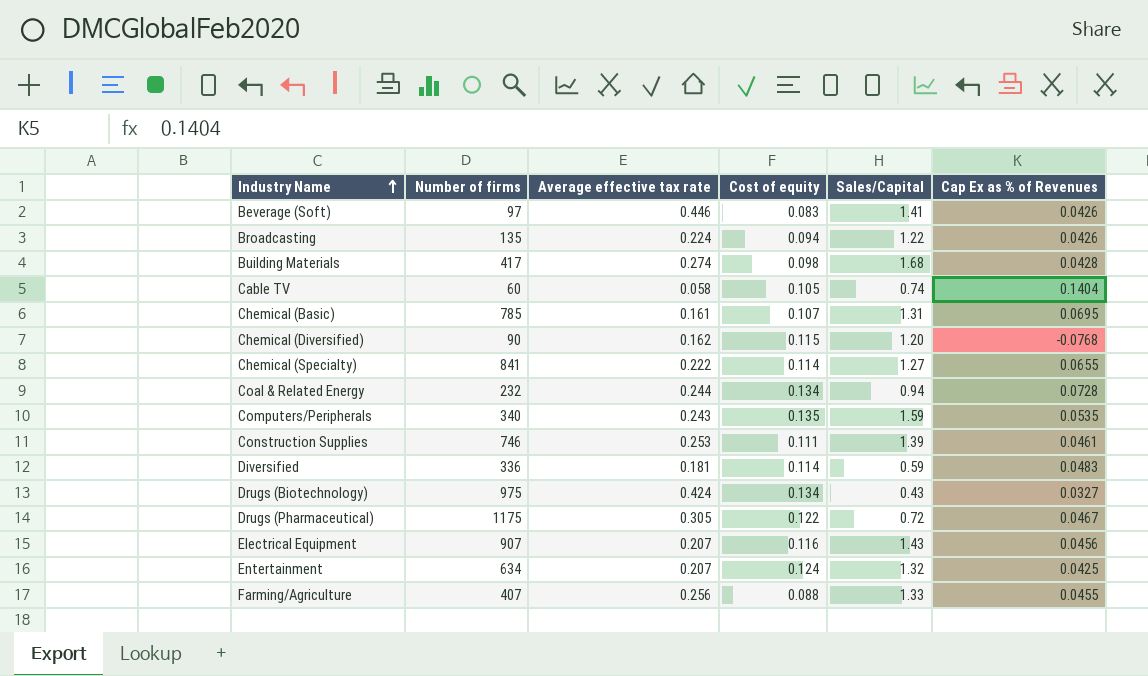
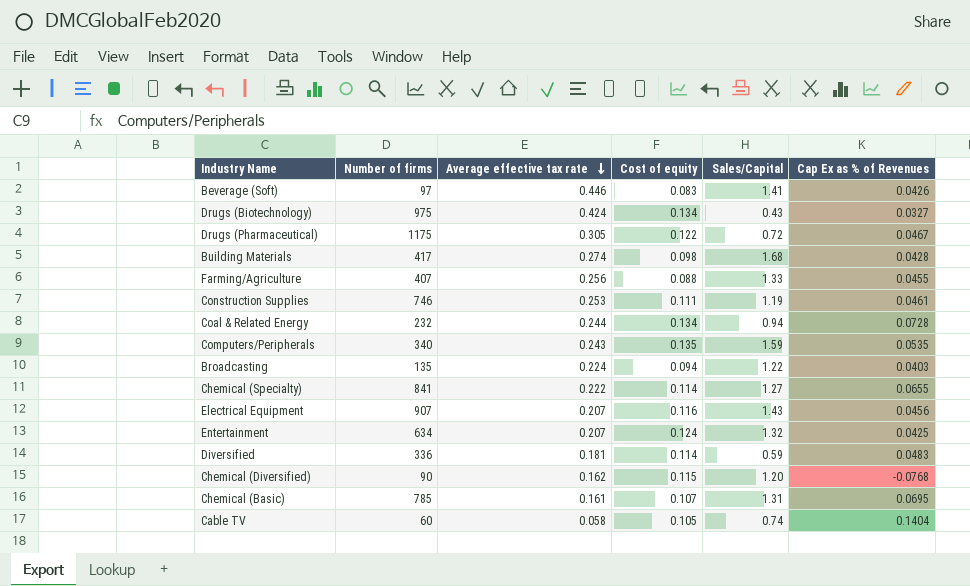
row order: Industry Name ascending -> Average effective tax rate descending
Construction Supplies | Sales/Capital: 1.39 -> 1.19
Broadcasting | Cap Ex as % of Revenues: 0.0426 -> 0.0403

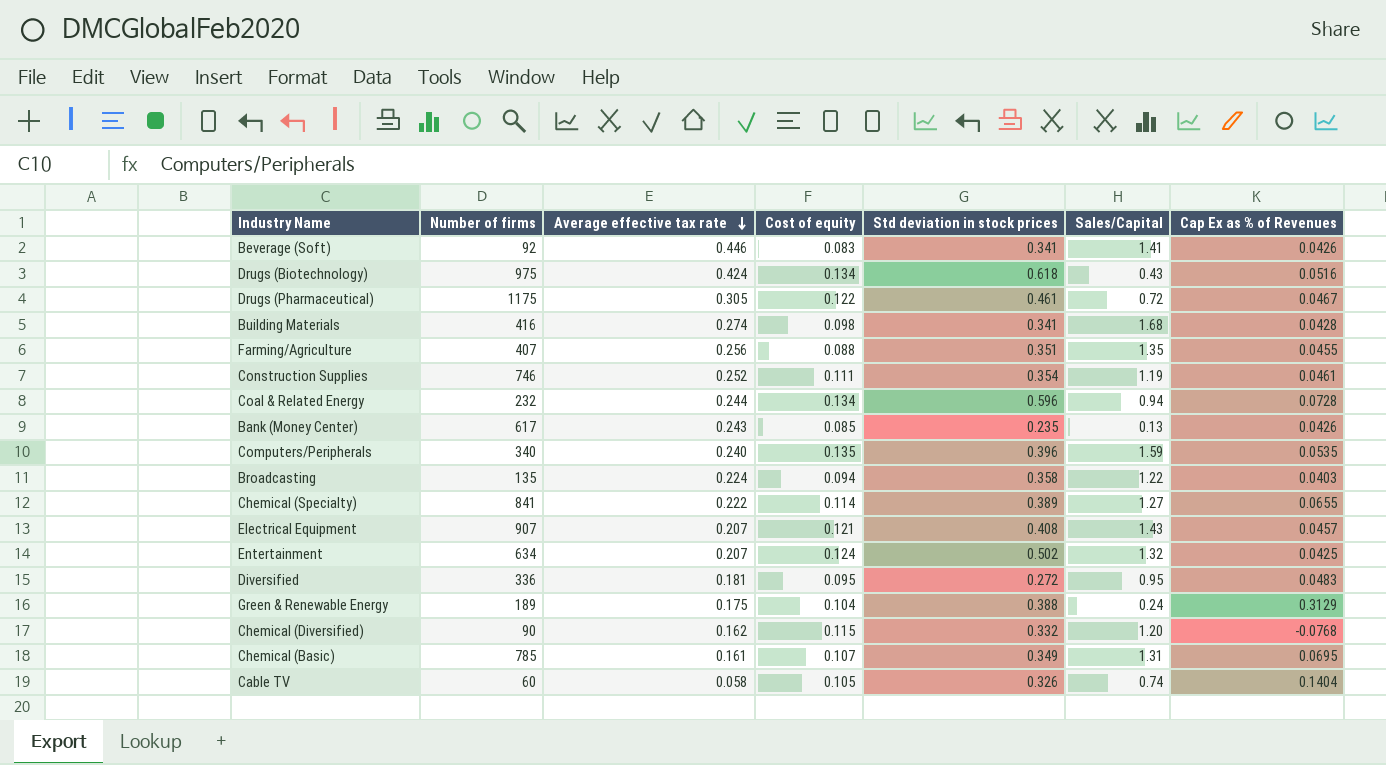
column Std deviation in stock prices | position: none -> 5
Beverage (Soft) | Number of firms: 97 -> 92
Drugs (Biotechnology) | Cap Ex as % of Revenues: 0.0327 -> 0.0516
Building Materials | Number of firms: 417 -> 416
Farming/Agriculture | Sales/Capital: 1.33 -> 1.35
Construction Supplies | Average effective tax rate: 0.253 -> 0.252
row Bank (Money Center): none -> 617 | 0.243 | 0.085 | 0.235 | 0.13 | 0.0426
Computers/Peripherals | Average effective tax rate: 0.243 -> 0.240
Electrical Equipment | Cost of equity: 0.116 -> 0.121
Electrical Equipment | Cap Ex as % of Revenues: 0.0456 -> 0.0457
Diversified | Cost of equity: 0.114 -> 0.095
Diversified | Sales/Capital: 0.59 -> 0.95
row Green & Renewable Energy: none -> 189 | 0.175 | 0.104 | 0.388 | 0.24 | 0.3129

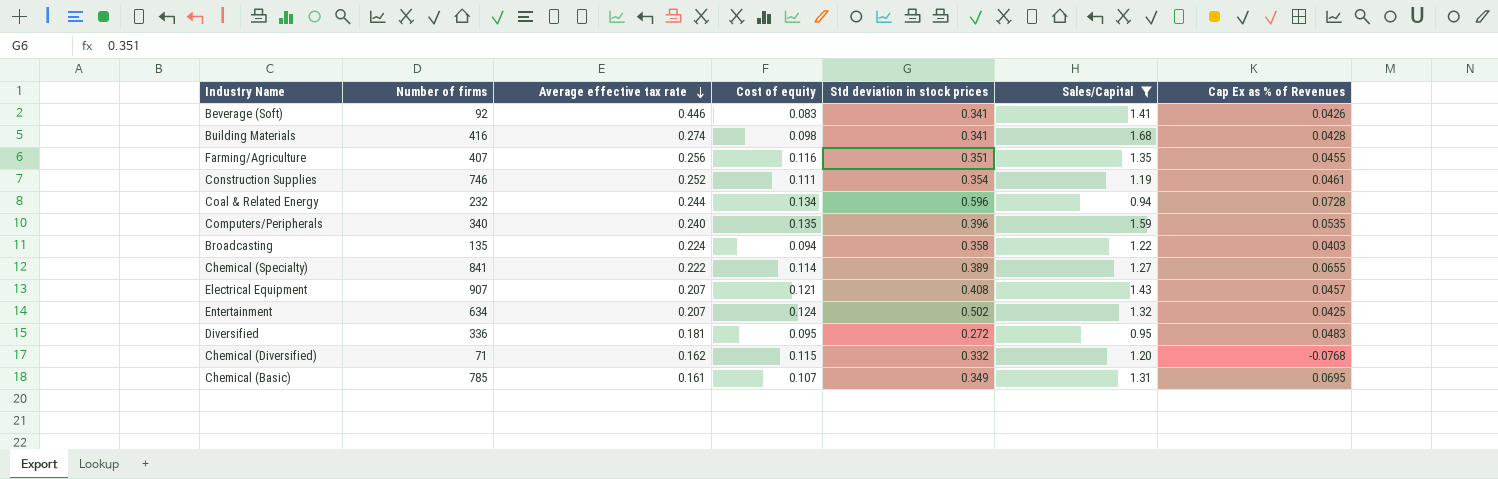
filter: none -> Sales/Capital >= 0.94
Farming/Agriculture | Cost of equity: 0.088 -> 0.116
Chemical (Diversified) | Number of firms: 90 -> 71

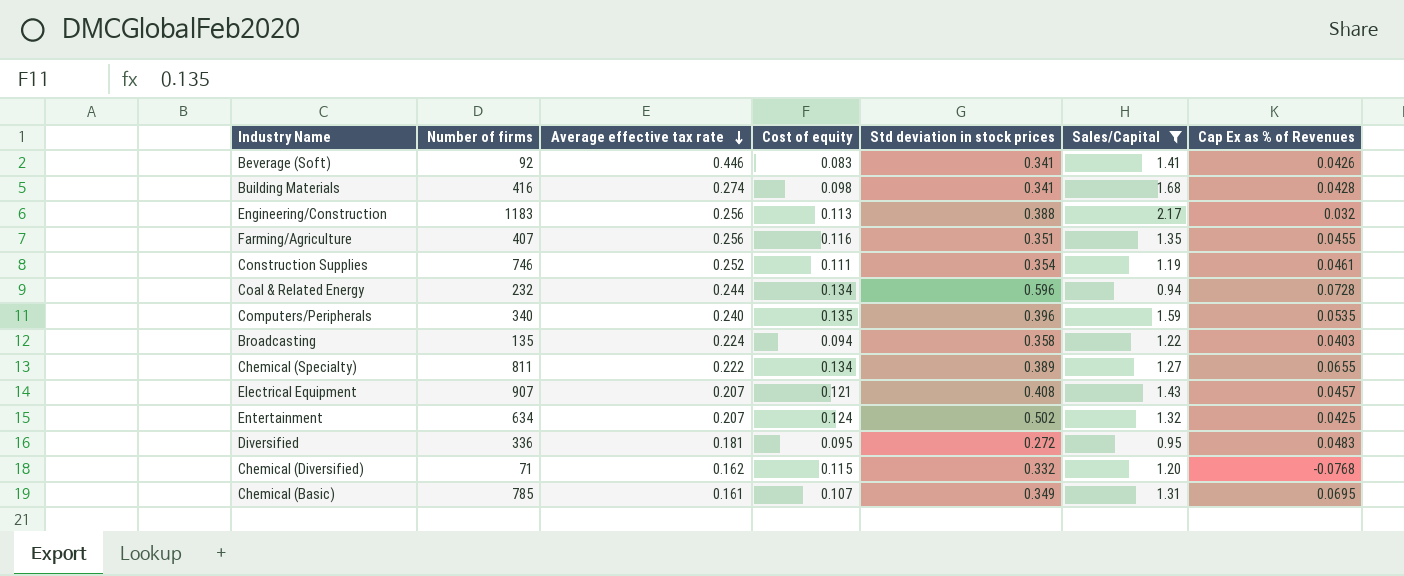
row Engineering/Construction: none -> 1183 | 0.256 | 0.113 | 0.388 | 2.17 | 0.032
Chemical (Specialty) | Number of firms: 841 -> 811
Chemical (Specialty) | Cost of equity: 0.114 -> 0.134

